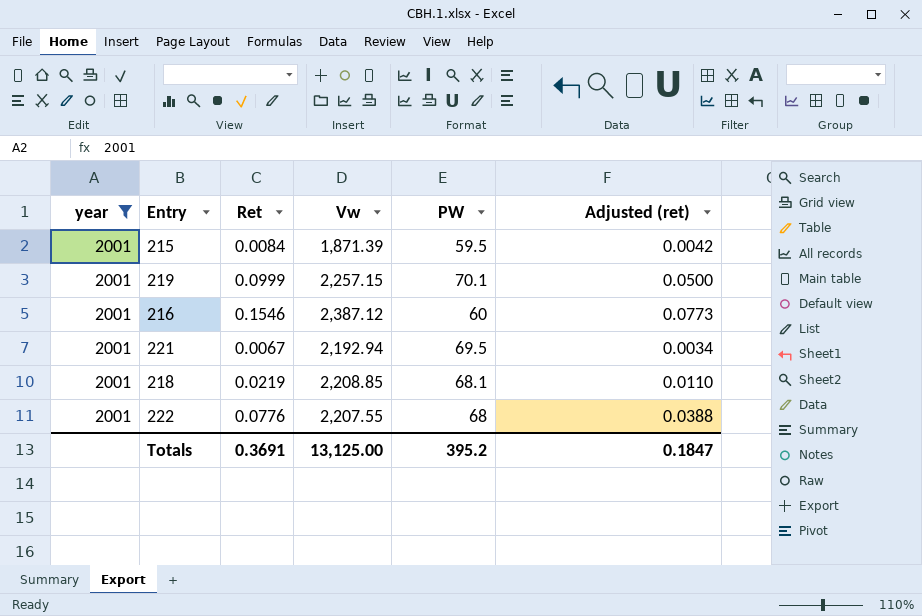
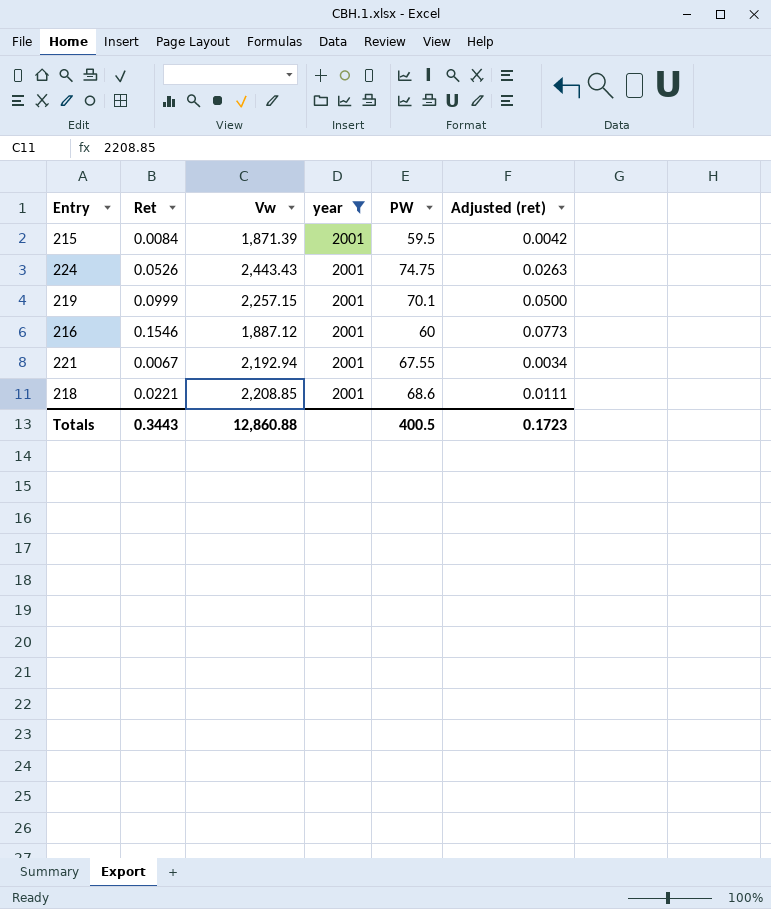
column year | position: 1 -> 4
row 222: 2001 | 0.0776 | 2,207.55 | 68 | 0.0388 -> none
row 224: none -> 0.0526 | 2,443.43 | 2001 | 74.75 | 0.0263
216 | Vw: 2,387.12 -> 1,887.12
221 | PW: 69.5 -> 67.55
218 | Ret: 0.0219 -> 0.0221
218 | PW: 68.1 -> 68.6
218 | Adjusted (ret): 0.0110 -> 0.0111
Totals | Ret: 0.3691 -> 0.3443
Totals | Vw: 13,125.00 -> 12,860.88
Totals | PW: 395.2 -> 400.5
Totals | Adjusted (ret): 0.1847 -> 0.1723

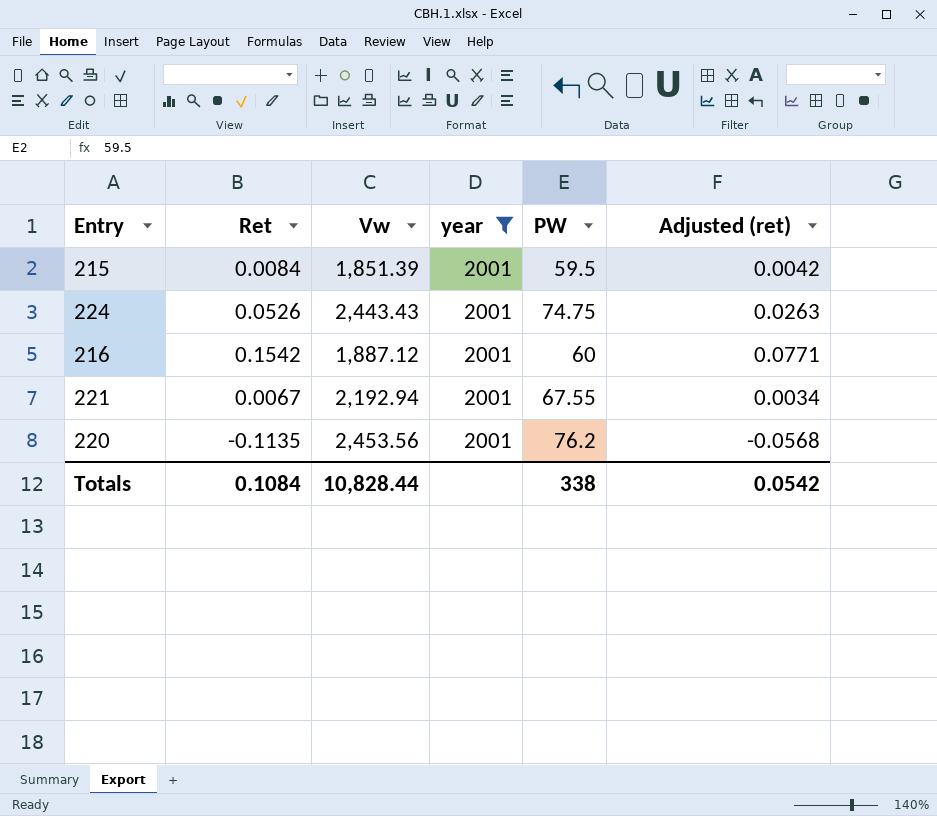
row 219: 0.0999 | 2,257.15 | 2001 | 70.1 | 0.0500 -> none
row 218: 0.0221 | 2,208.85 | 2001 | 68.6 | 0.0111 -> none
215 | Vw: 1,871.39 -> 1,851.39
216 | Ret: 0.1546 -> 0.1542
216 | Adjusted (ret): 0.0773 -> 0.0771
row 220: none -> -0.1135 | 2,453.56 | 2001 | 76.2 | -0.0568
Totals | Ret: 0.3443 -> 0.1084
Totals | Vw: 12,860.88 -> 10,828.44
Totals | PW: 400.5 -> 338
Totals | Adjusted (ret): 0.1723 -> 0.0542

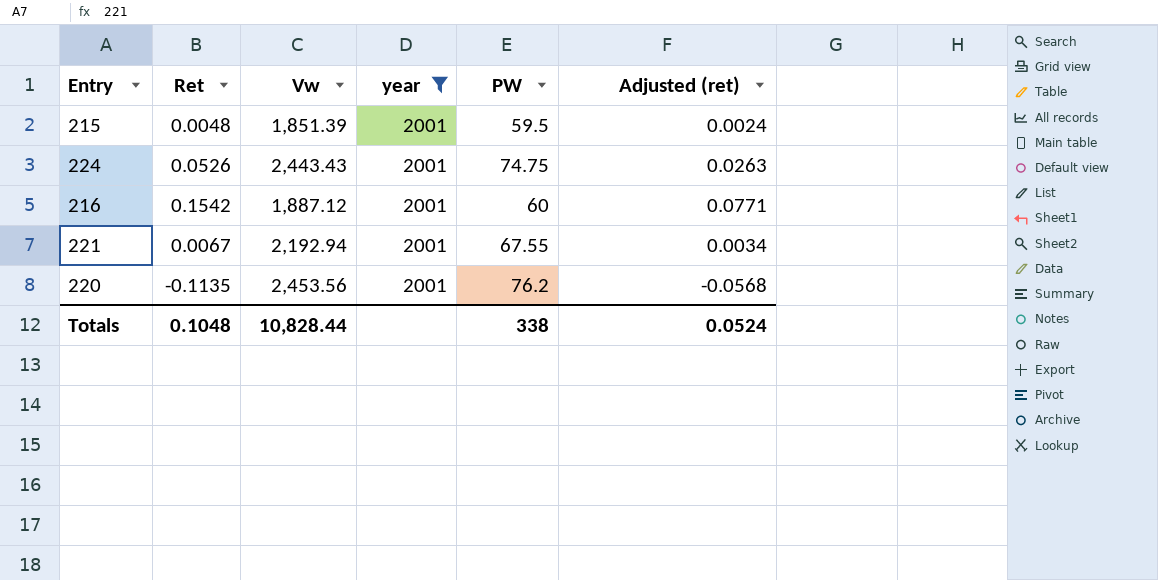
215 | Ret: 0.0084 -> 0.0048
215 | Adjusted (ret): 0.0042 -> 0.0024
Totals | Ret: 0.1084 -> 0.1048
Totals | Adjusted (ret): 0.0542 -> 0.0524

